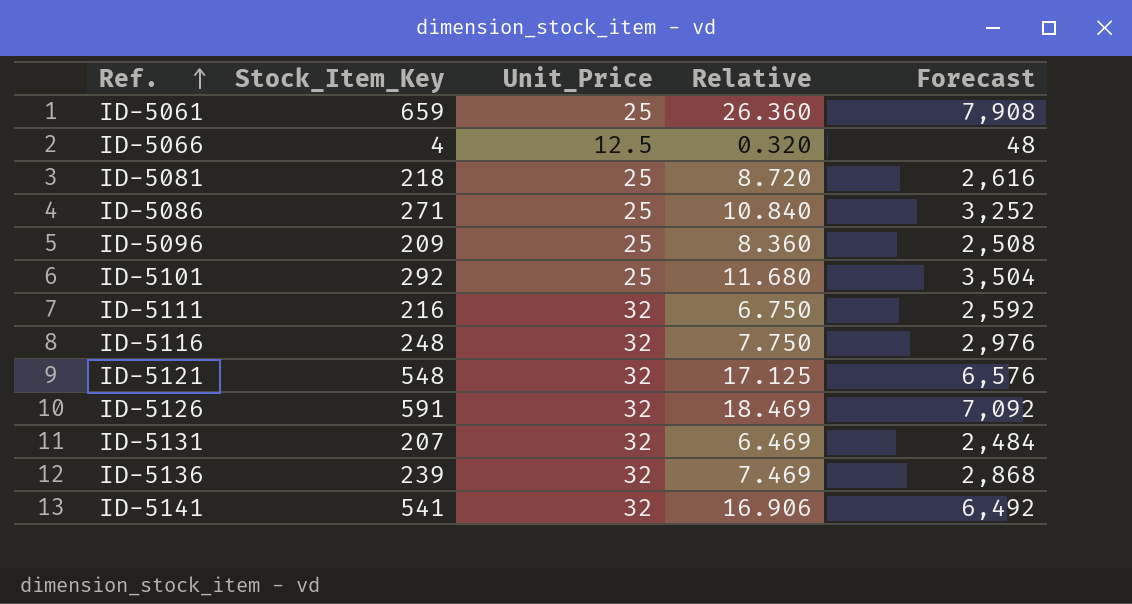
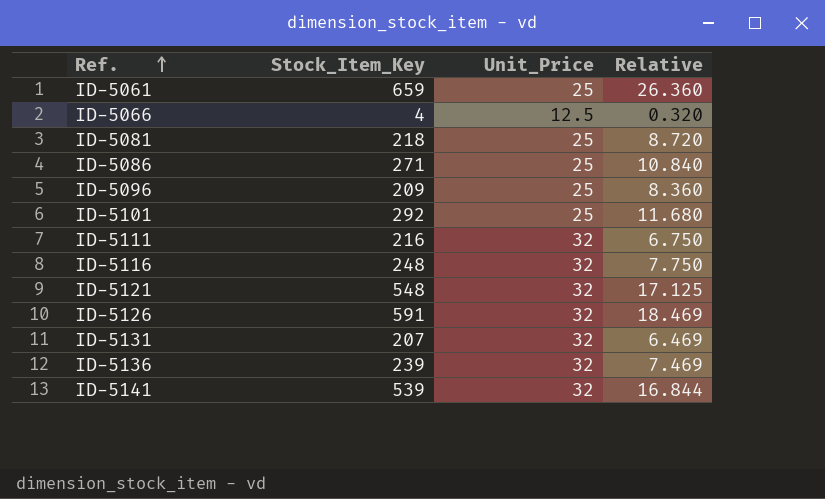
column Forecast | formula: [Stock_Item_Key] * 12 -> none
ID-5141 | Stock_Item_Key: 541 -> 539
ID-5141 | Relative: 16.906 -> 16.844

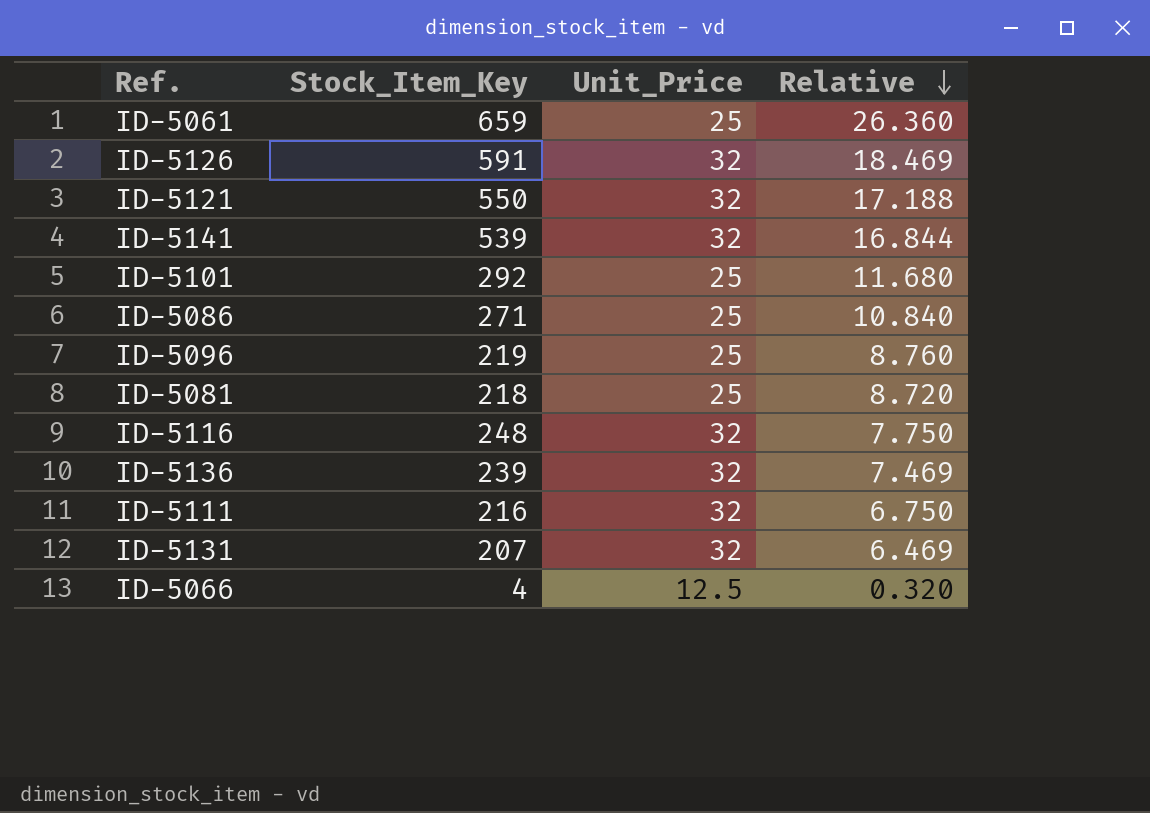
row order: Ref. ascending -> Relative descending
ID-5121 | Stock_Item_Key: 548 -> 550
ID-5121 | Relative: 17.125 -> 17.188
ID-5096 | Stock_Item_Key: 209 -> 219
ID-5096 | Relative: 8.360 -> 8.760

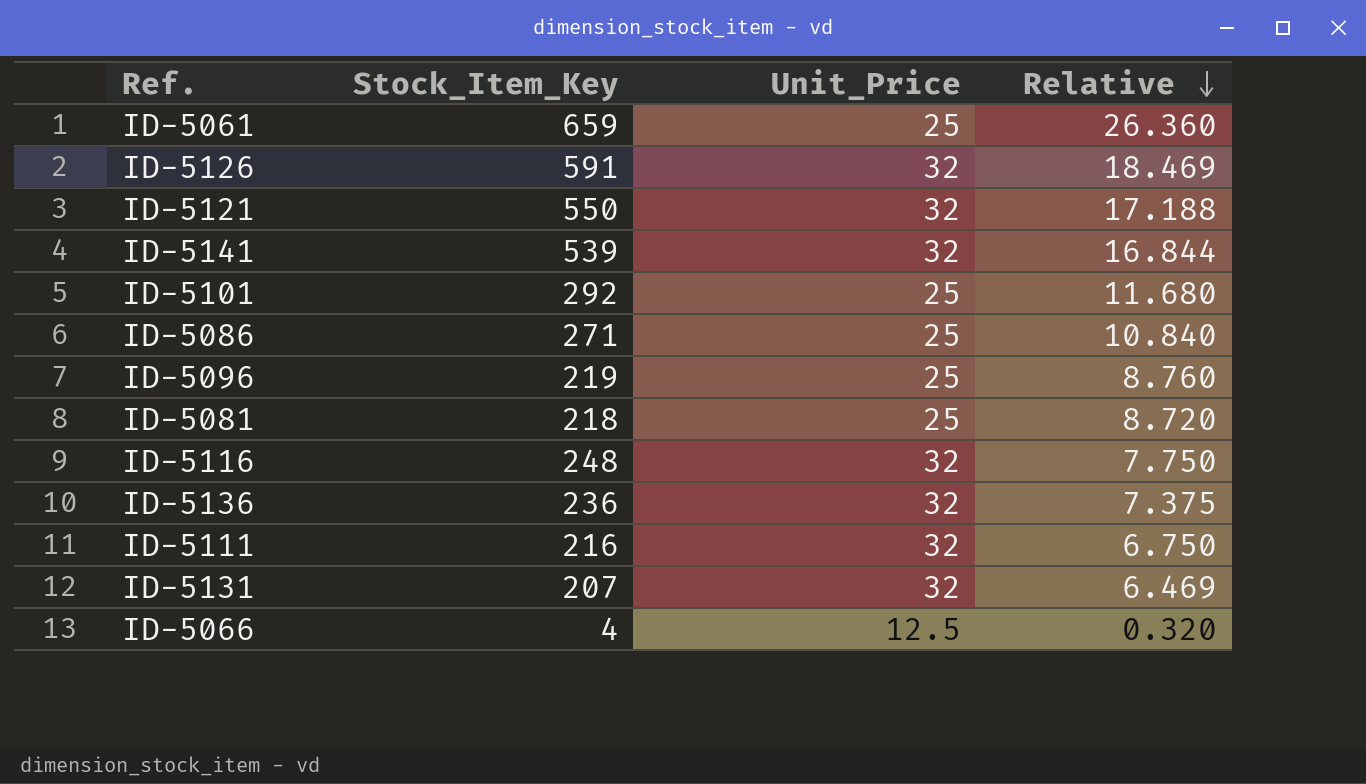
ID-5136 | Stock_Item_Key: 239 -> 236
ID-5136 | Relative: 7.469 -> 7.375

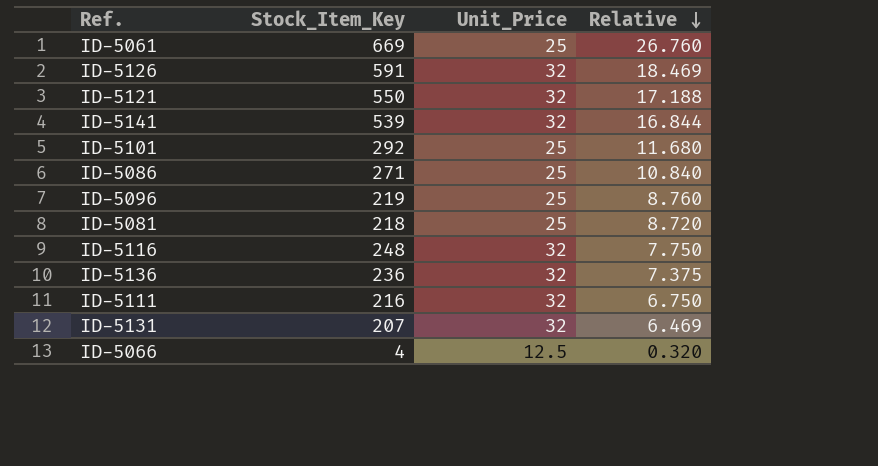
ID-5061 | Stock_Item_Key: 659 -> 669
ID-5061 | Relative: 26.360 -> 26.760

